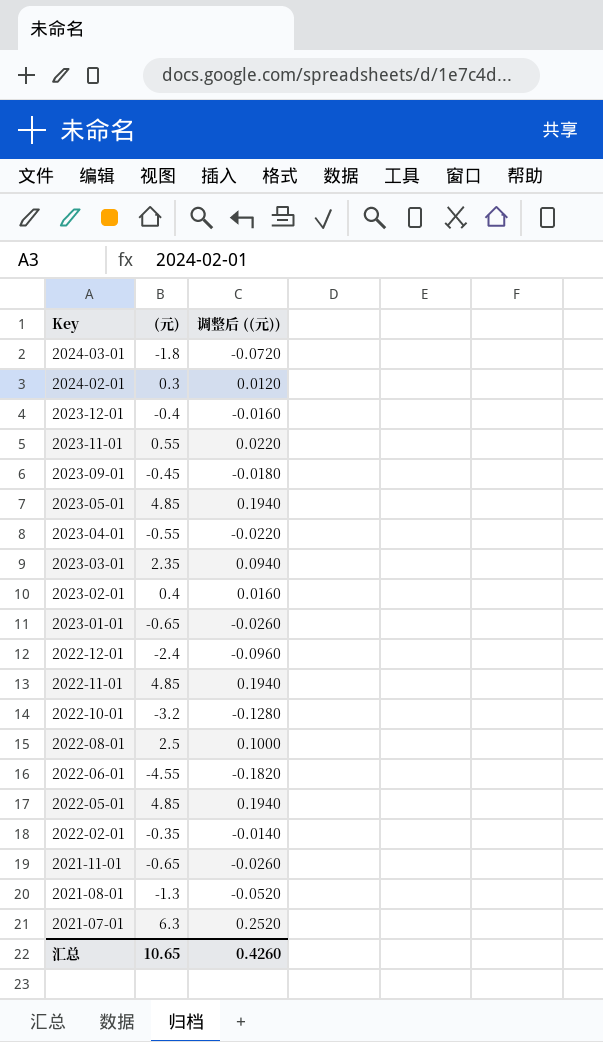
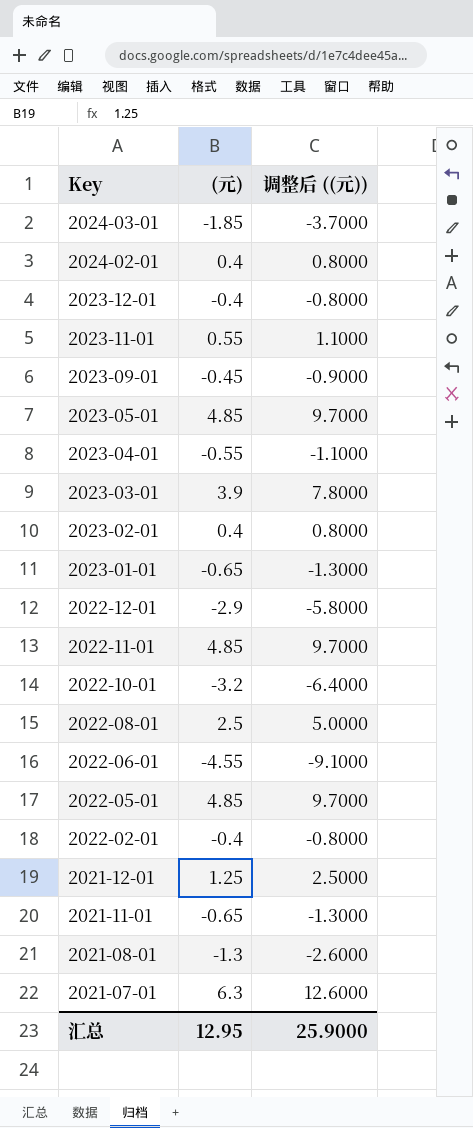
column 调整后 ((元)) | formula: [(元)] * 0.04 -> [(元)] * 2
2024-03-01 | (元): -1.8 -> -1.85
2024-02-01 | (元): 0.3 -> 0.4
2023-03-01 | (元): 2.35 -> 3.9
2022-12-01 | (元): -2.4 -> -2.9
2022-02-01 | (元): -0.35 -> -0.4
row 2021-12-01: none -> 1.25 | 2.5000
汇总 | (元): 10.65 -> 12.95
汇总 | 调整后 ((元)): 0.4260 -> 25.9000

